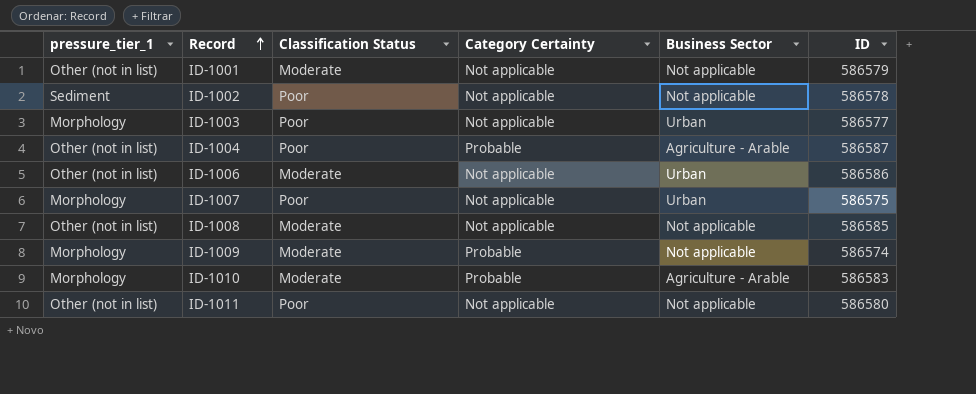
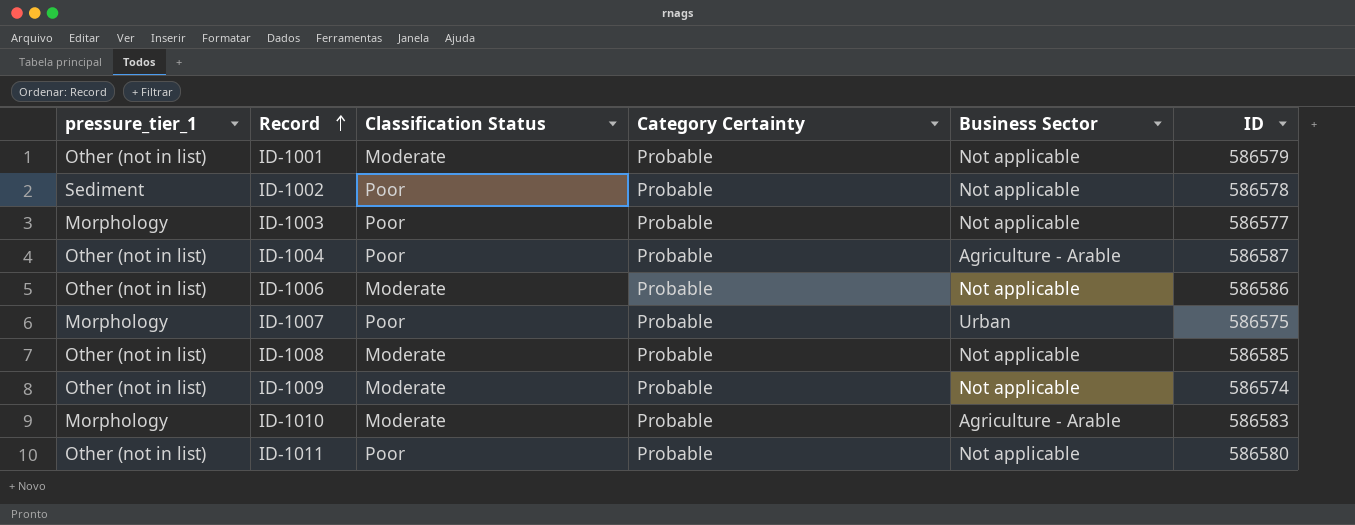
ID-1001 | Category Certainty: Not applicable -> Probable
ID-1002 | Category Certainty: Not applicable -> Probable
ID-1003 | Category Certainty: Not applicable -> Probable
ID-1003 | Business Sector: Urban -> Not applicable
ID-1006 | Category Certainty: Not applicable -> Probable
ID-1006 | Business Sector: Urban -> Not applicable
ID-1007 | Category Certainty: Not applicable -> Probable
ID-1008 | Category Certainty: Not applicable -> Probable
ID-1009 | pressure_tier_1: Morphology -> Other (not in list)
ID-1011 | Category Certainty: Not applicable -> Probable

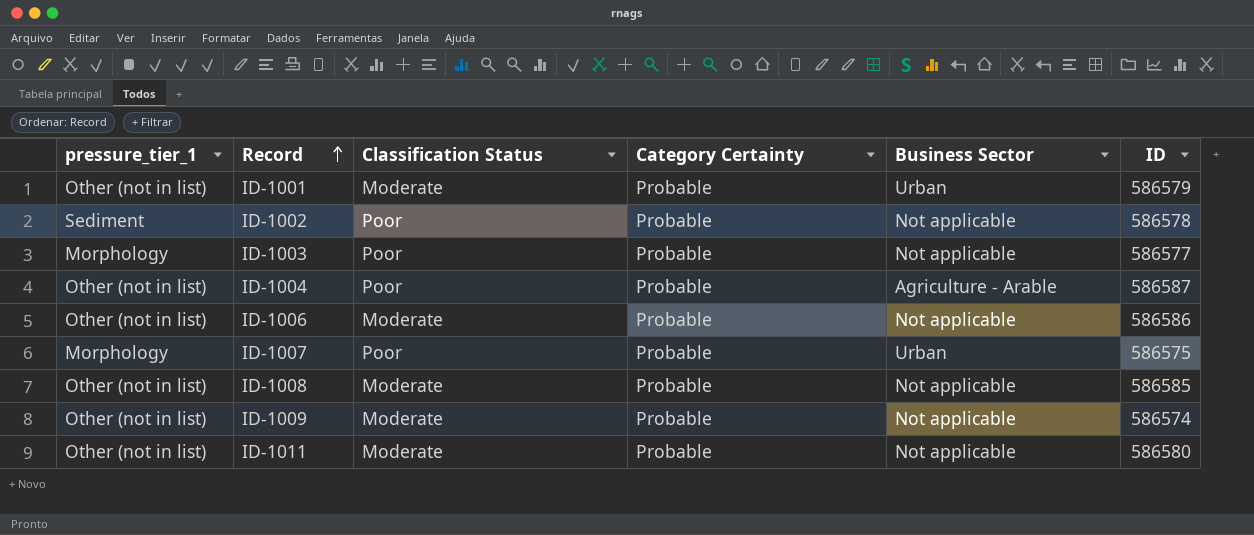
row ID-1010: Morphology | Moderate | Probable | Agriculture - Arable | 586583 -> none
ID-1001 | Business Sector: Not applicable -> Urban
ID-1011 | Classification Status: Poor -> Moderate

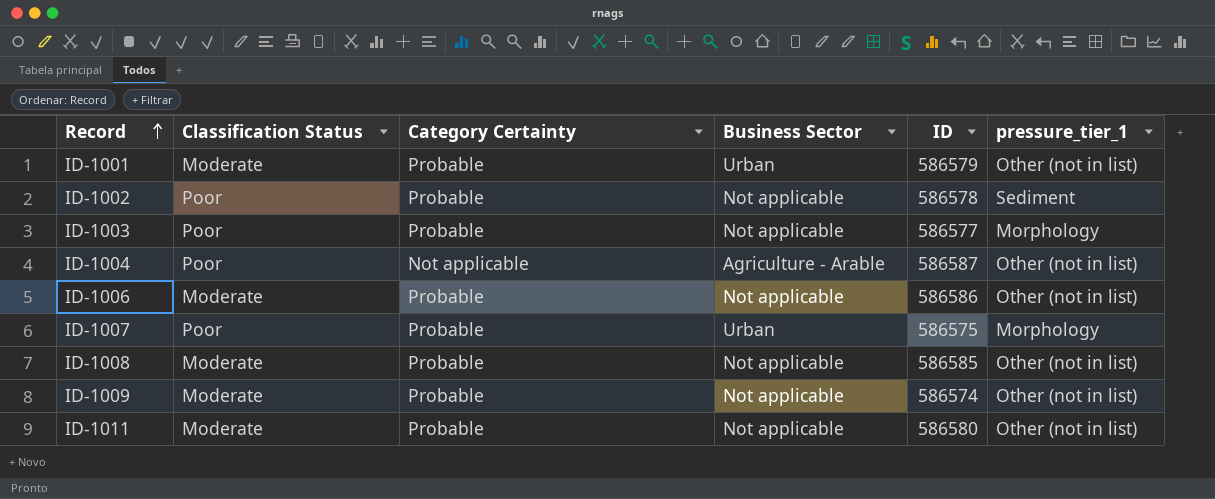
column pressure_tier_1 | position: 1 -> 6
ID-1004 | Category Certainty: Probable -> Not applicable

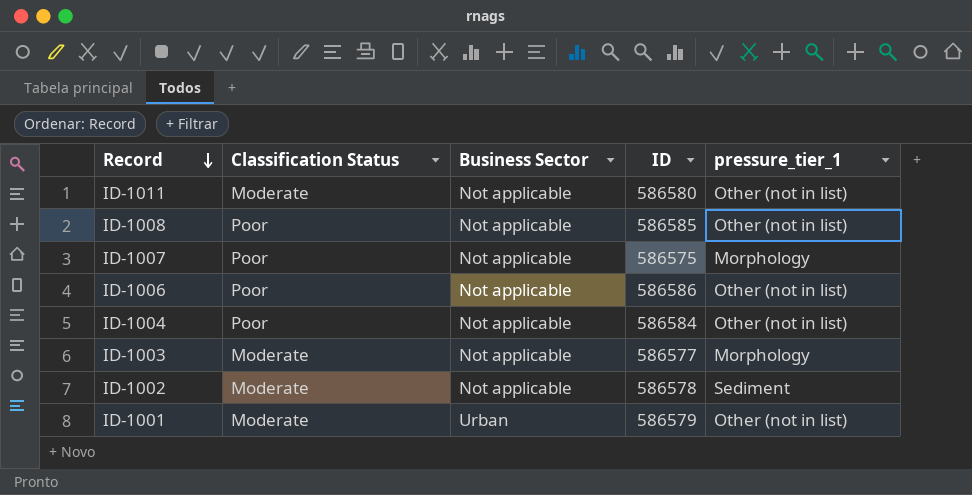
row order: Record ascending -> Record descending
column Category Certainty | position: 3 -> none
row ID-1009: Moderate | Probable | Not applicable | 586574 | Other (not in list) -> none
ID-1008 | Classification Status: Moderate -> Poor
ID-1007 | Business Sector: Urban -> Not applicable
ID-1006 | Classification Status: Moderate -> Poor
ID-1004 | Business Sector: Agriculture - Arable -> Not applicable
ID-1004 | ID: 586587 -> 586584
ID-1003 | Classification Status: Poor -> Moderate
ID-1002 | Classification Status: Poor -> Moderate

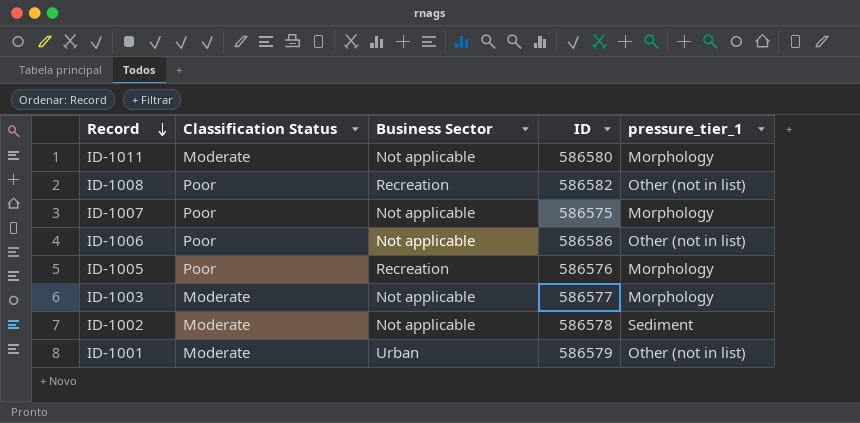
row ID-1004: Poor | Not applicable | 586584 | Other (not in list) -> none
ID-1011 | pressure_tier_1: Other (not in list) -> Morphology
ID-1008 | Business Sector: Not applicable -> Recreation
ID-1008 | ID: 586585 -> 586582
row ID-1005: none -> Poor | Recreation | 586576 | Morphology

